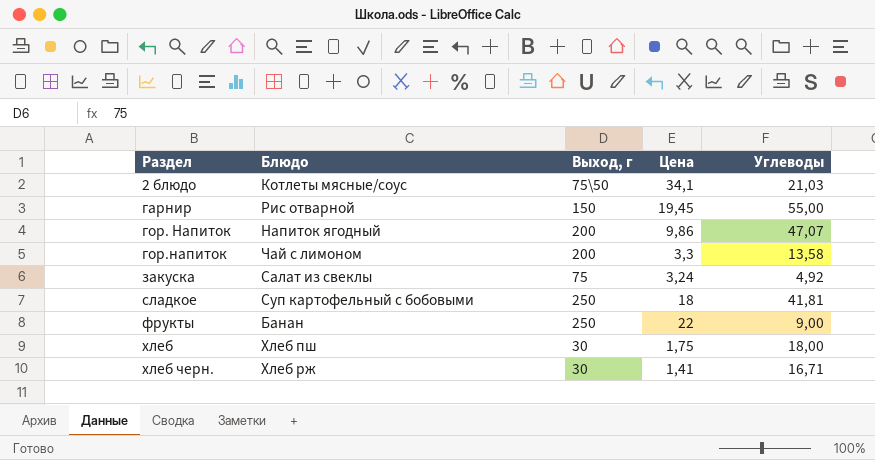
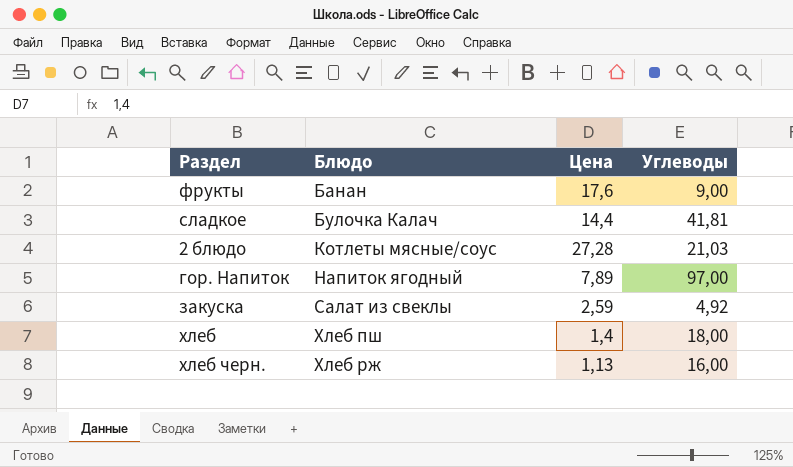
row order: Раздел ascending -> Блюдо ascending
column Выход, г | position: 3 -> none
row гарнир: Рис отварной | 150 | 19,45 | 55,00 -> none
row гор.напиток: Чай с лимоном | 200 | 3,3 | 13,58 -> none
фрукты | Цена: 22 -> 17,6
сладкое | Блюдо: Суп картофельный с бобовыми -> Булочка Калач
сладкое | Цена: 18 -> 14,4
2 блюдо | Цена: 34,1 -> 27,28
гор. Напиток | Цена: 9,86 -> 7,89
гор. Напиток | Углеводы: 47,07 -> 97,00
закуска | Цена: 3,24 -> 2,59
хлеб | Цена: 1,75 -> 1,4
хлеб черн. | Цена: 1,41 -> 1,13
хлеб черн. | Углеводы: 16,71 -> 16,00

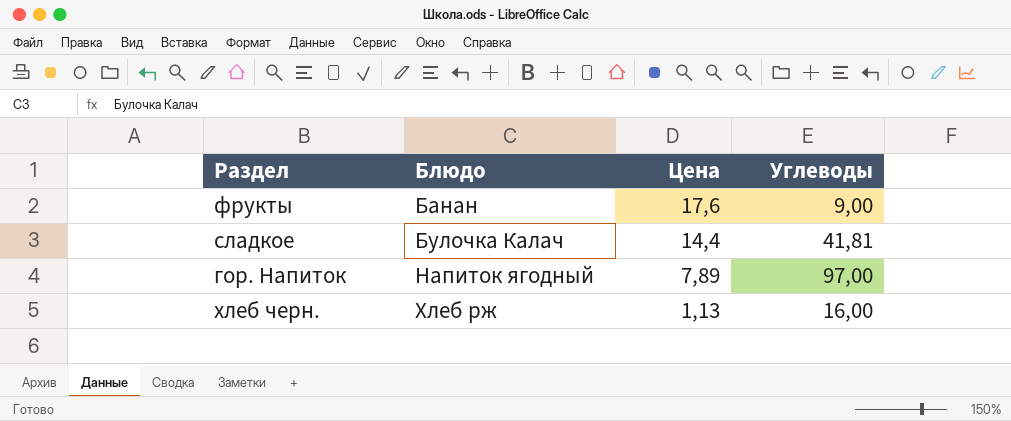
row 2 блюдо: Котлеты мясные/соус | 27,28 | 21,03 -> none
row закуска: Салат из свеклы | 2,59 | 4,92 -> none
row хлеб: Хлеб пш | 1,4 | 18,00 -> none

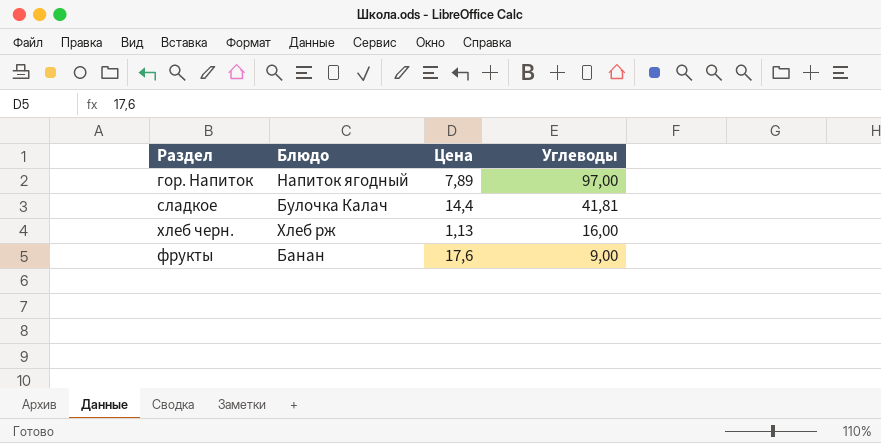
row order: Блюдо ascending -> Углеводы descending

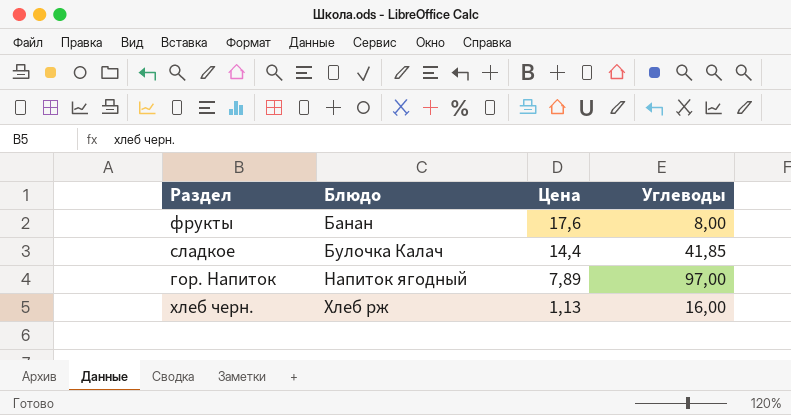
row order: Углеводы descending -> Блюдо ascending
фрукты | Углеводы: 9,00 -> 8,00
сладкое | Углеводы: 41,81 -> 41,85

